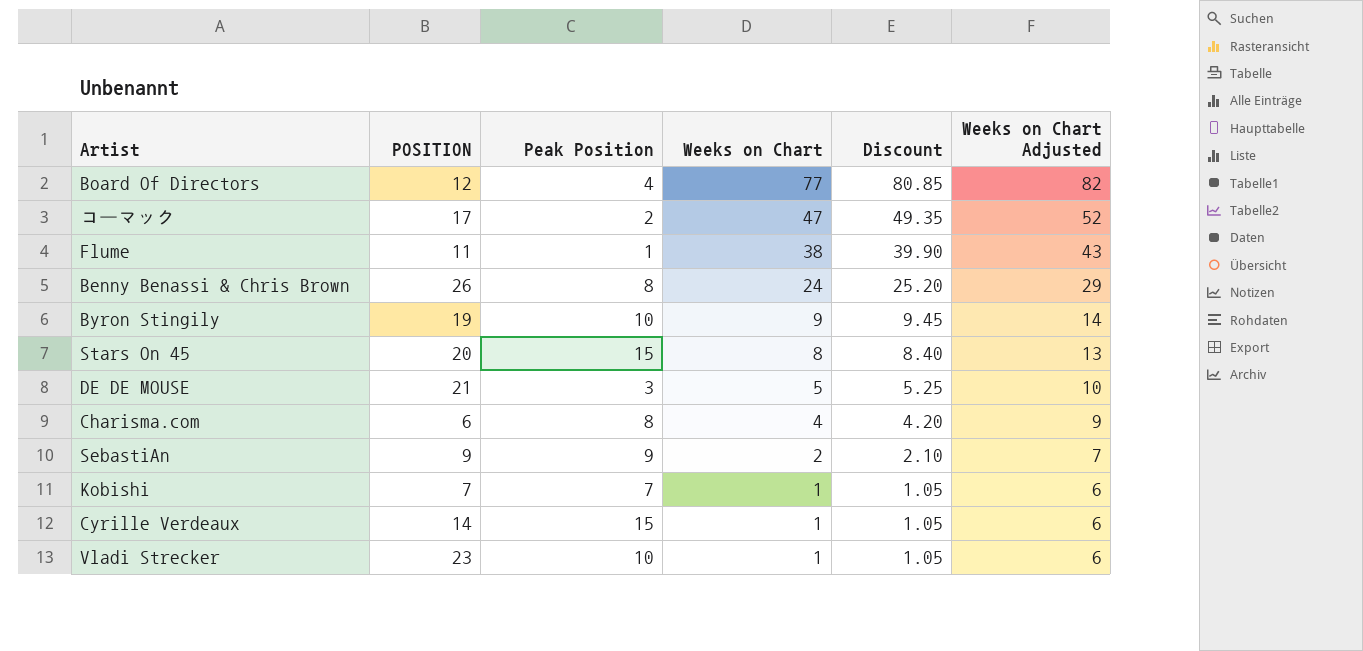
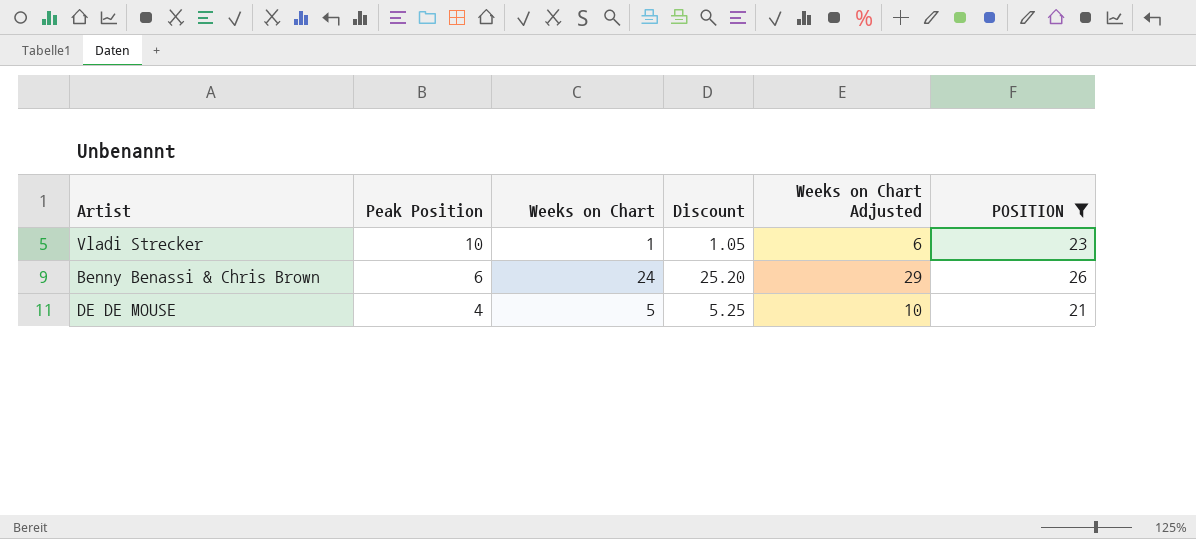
filter: none -> POSITION >= 21
row order: Weeks on Chart descending -> Peak Position descending
column POSITION | position: 2 -> 6
Benny Benassi & Chris Brown | Peak Position: 8 -> 6
DE DE MOUSE | Peak Position: 3 -> 4

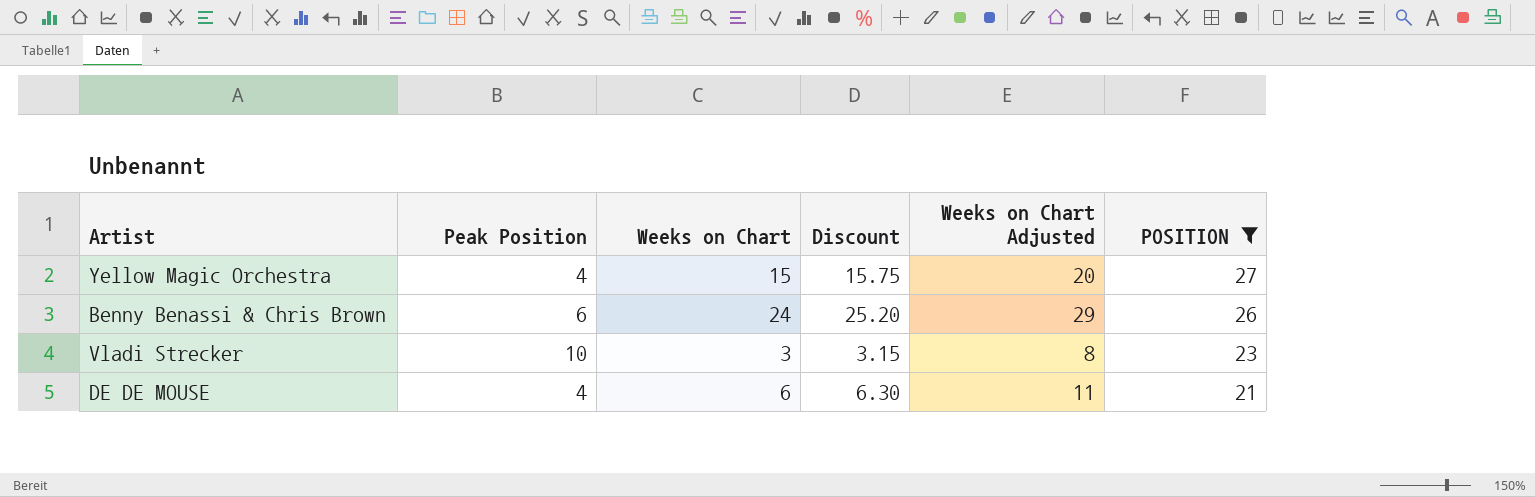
row order: Peak Position descending -> POSITION descending
row Yellow Magic Orchestra: none -> 4 | 15 | 15.75 | 20 | 27
Vladi Strecker | Weeks on Chart: 1 -> 3
Vladi Strecker | Discount: 1.05 -> 3.15
Vladi Strecker | Weeks on Chart Adjusted: 6 -> 8
DE DE MOUSE | Weeks on Chart: 5 -> 6
DE DE MOUSE | Discount: 5.25 -> 6.30
DE DE MOUSE | Weeks on Chart Adjusted: 10 -> 11

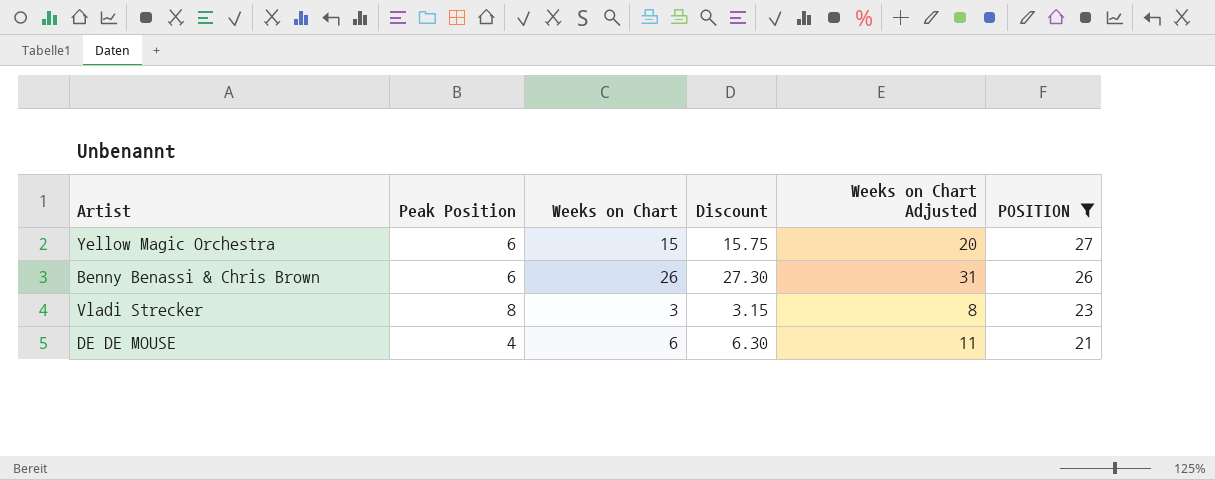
Yellow Magic Orchestra | Peak Position: 4 -> 6
Benny Benassi & Chris Brown | Weeks on Chart: 24 -> 26
Benny Benassi & Chris Brown | Discount: 25.20 -> 27.30
Benny Benassi & Chris Brown | Weeks on Chart Adjusted: 29 -> 31
Vladi Strecker | Peak Position: 10 -> 8

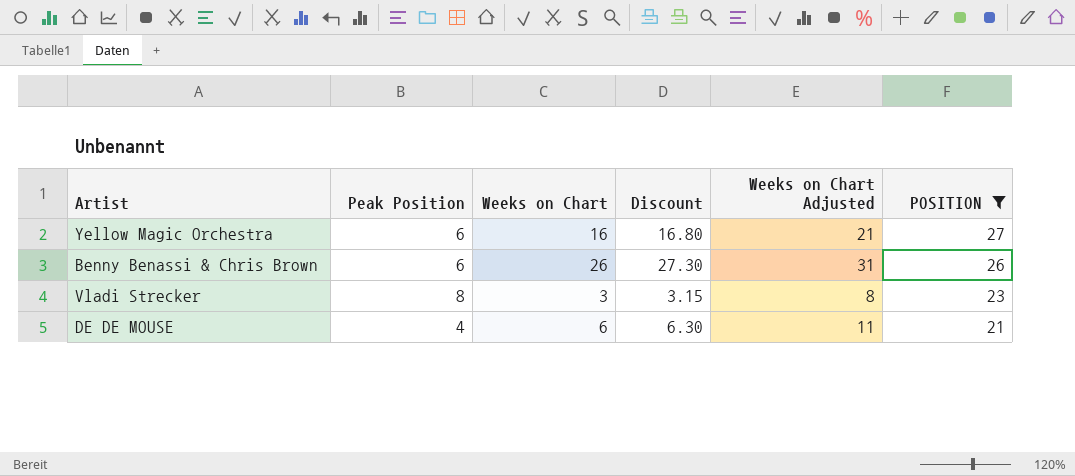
Yellow Magic Orchestra | Weeks on Chart: 15 -> 16
Yellow Magic Orchestra | Discount: 15.75 -> 16.80
Yellow Magic Orchestra | Weeks on Chart Adjusted: 20 -> 21

